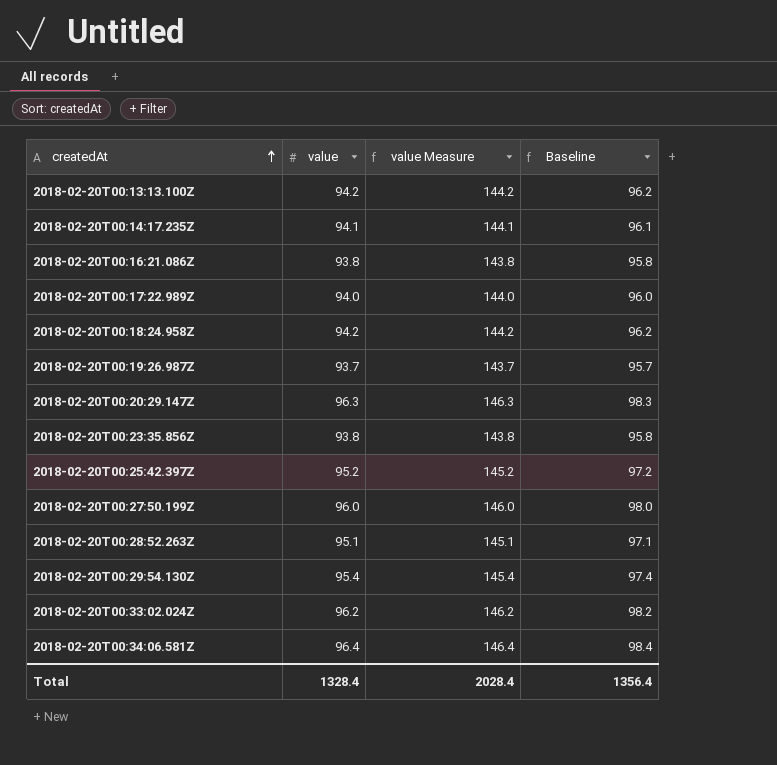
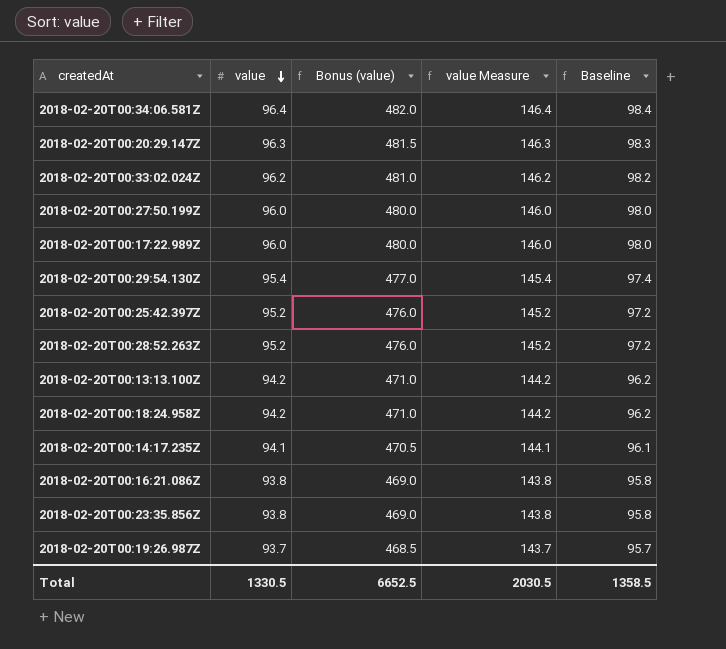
row order: createdAt ascending -> value descending
column Bonus (value) | formula: none -> [value] * 5
2018-02-20T00:17:22.989Z | value: 94.0 -> 96.0
2018-02-20T00:17:22.989Z | value Measure: 144.0 -> 146.0
2018-02-20T00:17:22.989Z | Baseline: 96.0 -> 98.0
2018-02-20T00:28:52.263Z | value: 95.1 -> 95.2
2018-02-20T00:28:52.263Z | value Measure: 145.1 -> 145.2
2018-02-20T00:28:52.263Z | Baseline: 97.1 -> 97.2
Total | value: 1328.4 -> 1330.5
Total | value Measure: 2028.4 -> 2030.5
Total | Baseline: 1356.4 -> 1358.5

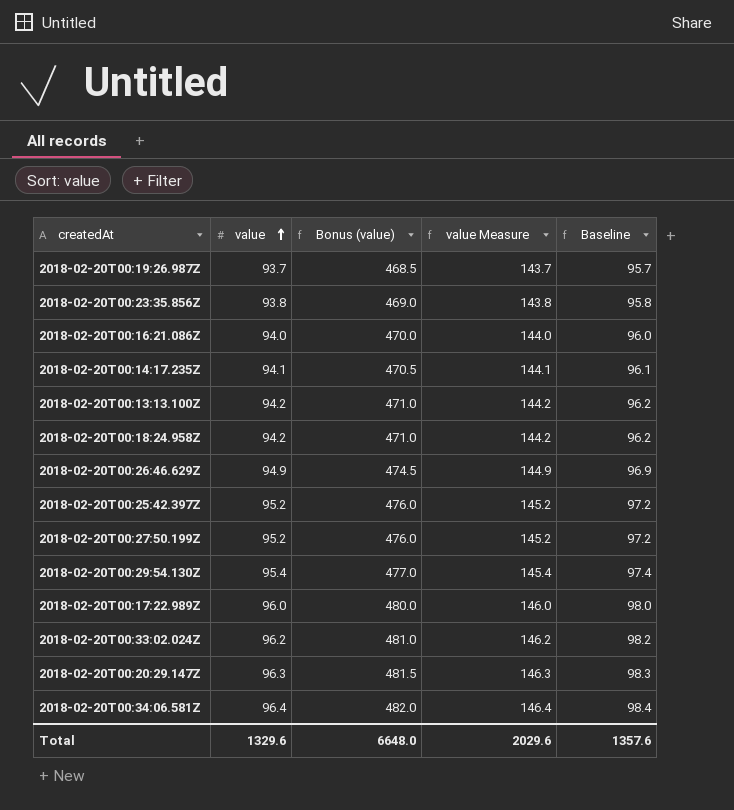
row order: value descending -> value ascending
row 2018-02-20T00:28:52.263Z: 95.2 | 476.0 | 145.2 | 97.2 -> none
2018-02-20T00:16:21.086Z | value: 93.8 -> 94.0
2018-02-20T00:16:21.086Z | Bonus (value): 469.0 -> 470.0
2018-02-20T00:16:21.086Z | value Measure: 143.8 -> 144.0
2018-02-20T00:16:21.086Z | Baseline: 95.8 -> 96.0
row 2018-02-20T00:26:46.629Z: none -> 94.9 | 474.5 | 144.9 | 96.9
2018-02-20T00:27:50.199Z | value: 96.0 -> 95.2
2018-02-20T00:27:50.199Z | Bonus (value): 480.0 -> 476.0
2018-02-20T00:27:50.199Z | value Measure: 146.0 -> 145.2
2018-02-20T00:27:50.199Z | Baseline: 98.0 -> 97.2
Total | value: 1330.5 -> 1329.6
Total | Bonus (value): 6652.5 -> 6648.0
Total | value Measure: 2030.5 -> 2029.6
Total | Baseline: 1358.5 -> 1357.6

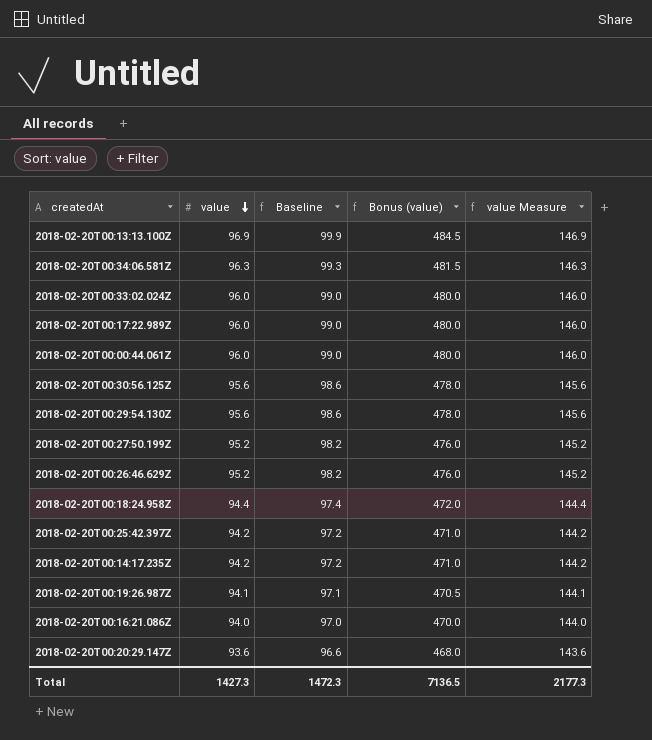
row order: value ascending -> value descending
column Baseline | formula: [value] + 2 -> [value] + 3
column Baseline | position: 5 -> 3
row 2018-02-20T00:23:35.856Z: 93.8 | 469.0 | 143.8 | 95.8 -> none
2018-02-20T00:13:13.100Z | value: 94.2 -> 96.9
2018-02-20T00:13:13.100Z | Bonus (value): 471.0 -> 484.5
2018-02-20T00:13:13.100Z | value Measure: 144.2 -> 146.9
2018-02-20T00:34:06.581Z | value: 96.4 -> 96.3
2018-02-20T00:34:06.581Z | Bonus (value): 482.0 -> 481.5
2018-02-20T00:34:06.581Z | value Measure: 146.4 -> 146.3
2018-02-20T00:33:02.024Z | value: 96.2 -> 96.0
2018-02-20T00:33:02.024Z | Bonus (value): 481.0 -> 480.0
2018-02-20T00:33:02.024Z | value Measure: 146.2 -> 146.0
row 2018-02-20T00:00:44.061Z: none -> 96.0 | 99.0 | 480.0 | 146.0
row 2018-02-20T00:30:56.125Z: none -> 95.6 | 98.6 | 478.0 | 145.6
2018-02-20T00:29:54.130Z | value: 95.4 -> 95.6
2018-02-20T00:29:54.130Z | Bonus (value): 477.0 -> 478.0
2018-02-20T00:29:54.130Z | value Measure: 145.4 -> 145.6
2018-02-20T00:26:46.629Z | value: 94.9 -> 95.2
2018-02-20T00:26:46.629Z | Bonus (value): 474.5 -> 476.0
2018-02-20T00:26:46.629Z | value Measure: 144.9 -> 145.2
2018-02-20T00:18:24.958Z | value: 94.2 -> 94.4
2018-02-20T00:18:24.958Z | Bonus (value): 471.0 -> 472.0
2018-02-20T00:18:24.958Z | value Measure: 144.2 -> 144.4
2018-02-20T00:25:42.397Z | value: 95.2 -> 94.2
2018-02-20T00:25:42.397Z | Bonus (value): 476.0 -> 471.0
2018-02-20T00:25:42.397Z | value Measure: 145.2 -> 144.2
2018-02-20T00:14:17.235Z | value: 94.1 -> 94.2
2018-02-20T00:14:17.235Z | Bonus (value): 470.5 -> 471.0
2018-02-20T00:14:17.235Z | value Measure: 144.1 -> 144.2
2018-02-20T00:19:26.987Z | value: 93.7 -> 94.1
2018-02-20T00:19:26.987Z | Bonus (value): 468.5 -> 470.5
2018-02-20T00:19:26.987Z | value Measure: 143.7 -> 144.1
2018-02-20T00:20:29.147Z | value: 96.3 -> 93.6
2018-02-20T00:20:29.147Z | Bonus (value): 481.5 -> 468.0
2018-02-20T00:20:29.147Z | value Measure: 146.3 -> 143.6
Total | value: 1329.6 -> 1427.3
Total | Baseline: 1357.6 -> 1472.3
Total | Bonus (value): 6648.0 -> 7136.5
Total | value Measure: 2029.6 -> 2177.3

